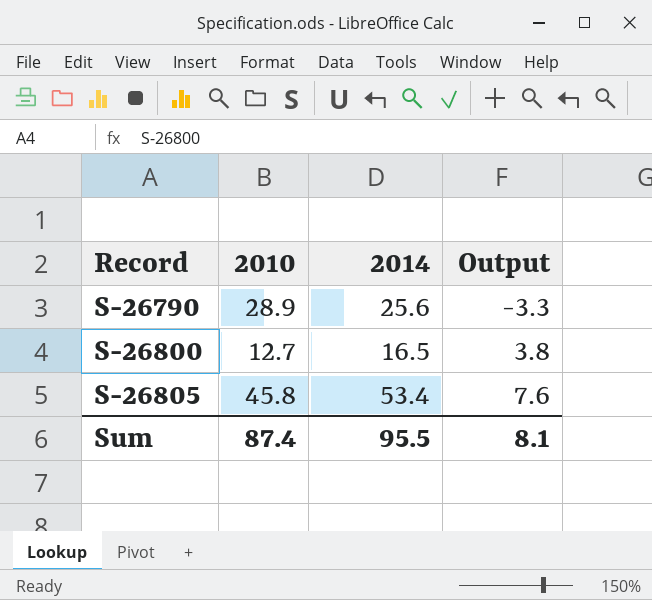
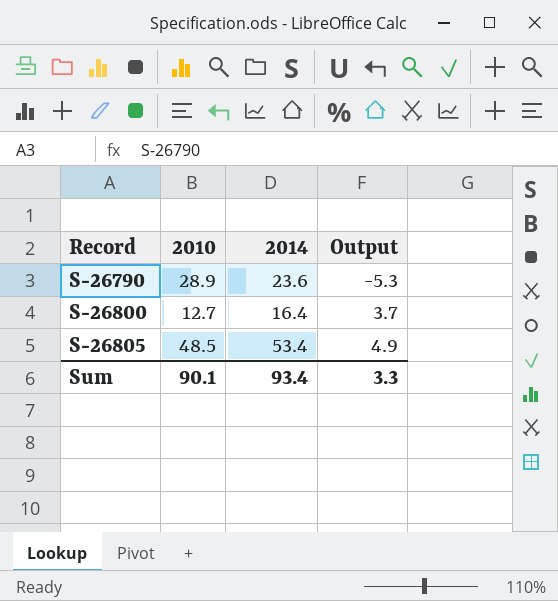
S-26790 | 2014: 25.6 -> 23.6
S-26790 | Output: -3.3 -> -5.3
S-26800 | 2014: 16.5 -> 16.4
S-26800 | Output: 3.8 -> 3.7
S-26805 | 2010: 45.8 -> 48.5
S-26805 | Output: 7.6 -> 4.9
Sum | 2010: 87.4 -> 90.1
Sum | 2014: 95.5 -> 93.4
Sum | Output: 8.1 -> 3.3

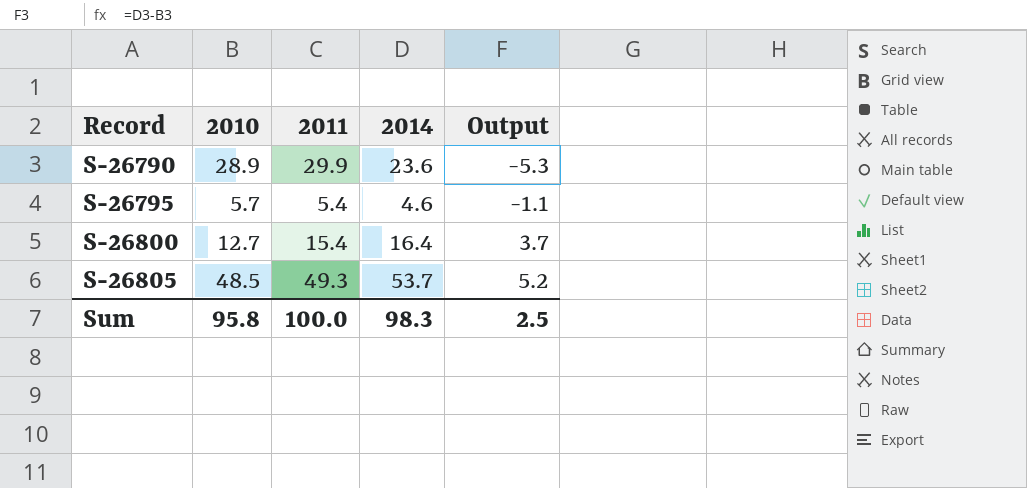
column 2011 | position: none -> 3
row S-26795: none -> 5.7 | 5.4 | 4.6 | -1.1
S-26805 | 2014: 53.4 -> 53.7
S-26805 | Output: 4.9 -> 5.2
Sum | 2010: 90.1 -> 95.8
Sum | 2014: 93.4 -> 98.3
Sum | Output: 3.3 -> 2.5

